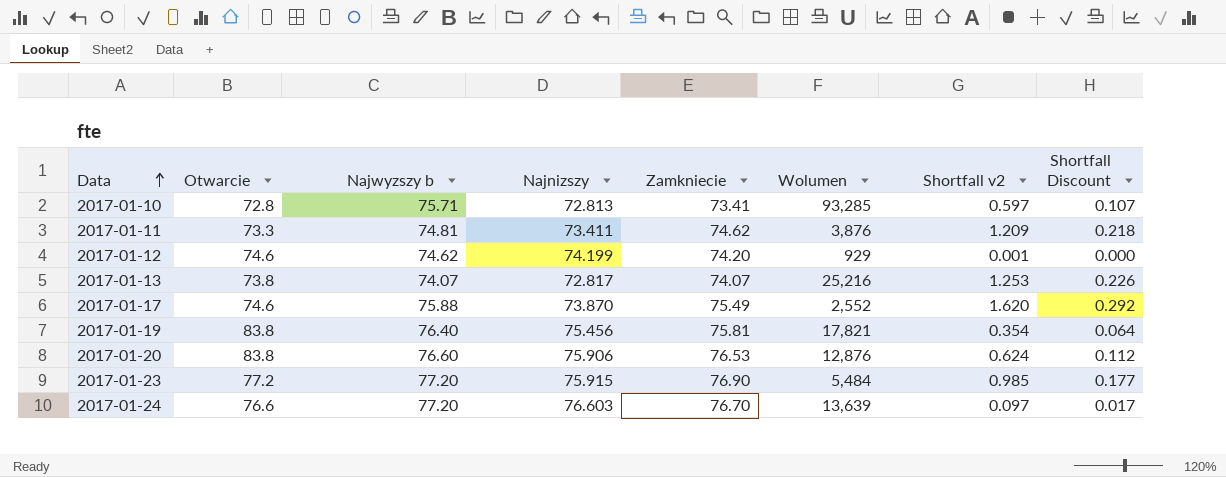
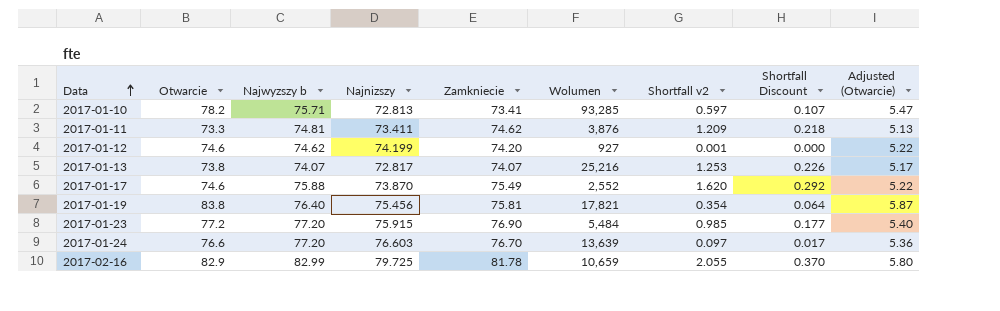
column Adjusted (Otwarcie) | formula: none -> [Otwarcie] * 0.07
row 2017-01-20: 83.8 | 76.60 | 75.906 | 76.53 | 12,876 | 0.624 | 0.112 -> none
2017-01-10 | Otwarcie: 72.8 -> 78.2
2017-01-12 | Wolumen: 929 -> 927
row 2017-02-16: none -> 82.9 | 82.99 | 79.725 | 81.78 | 10,659 | 2.055 | 0.370 | 5.80

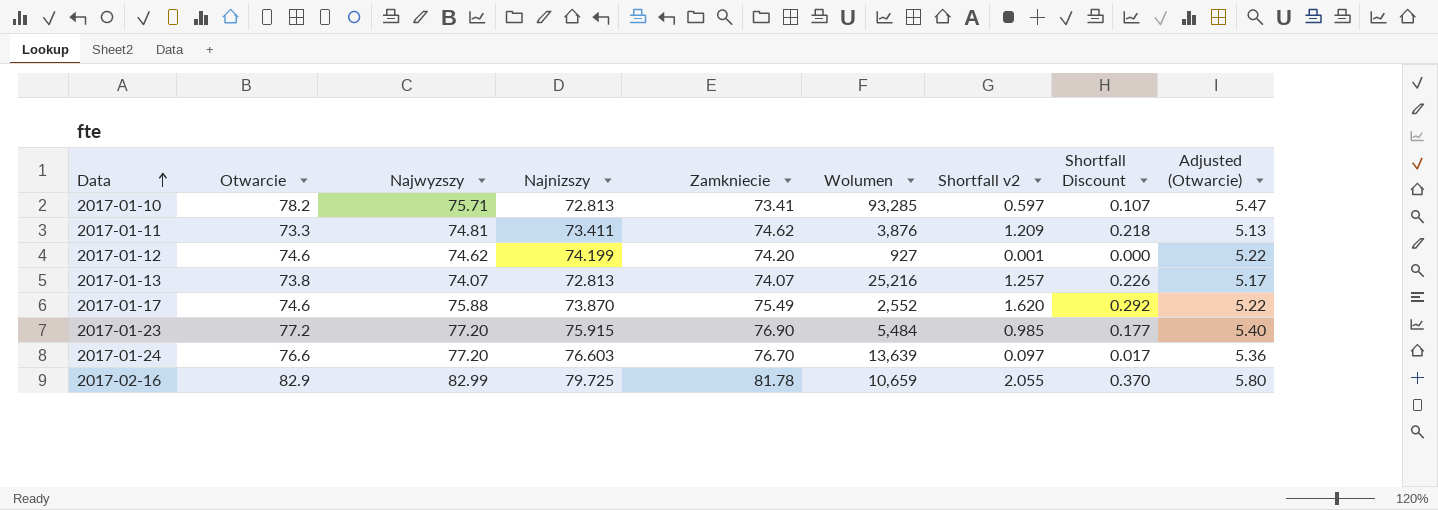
column name: Najwyzszy b -> Najwyzszy
row 2017-01-19: 83.8 | 76.40 | 75.456 | 75.81 | 17,821 | 0.354 | 0.064 | 5.87 -> none
2017-01-13 | Najnizszy: 72.817 -> 72.813
2017-01-13 | Shortfall v2: 1.253 -> 1.257

